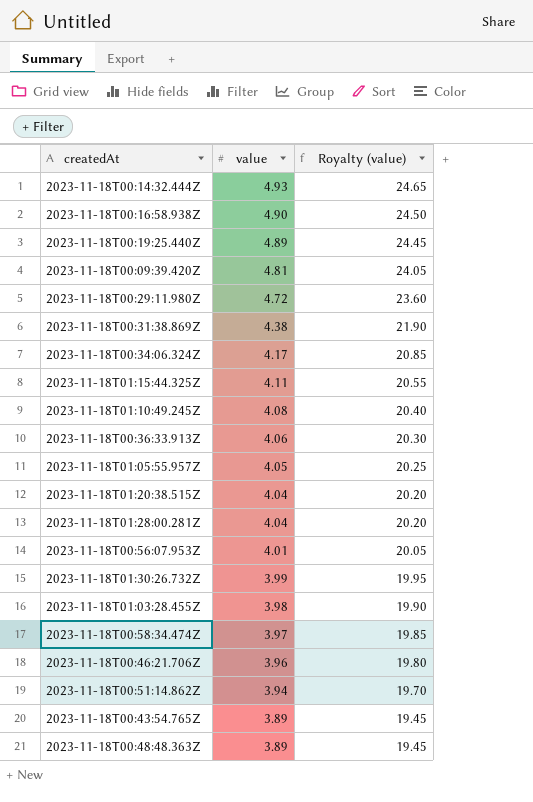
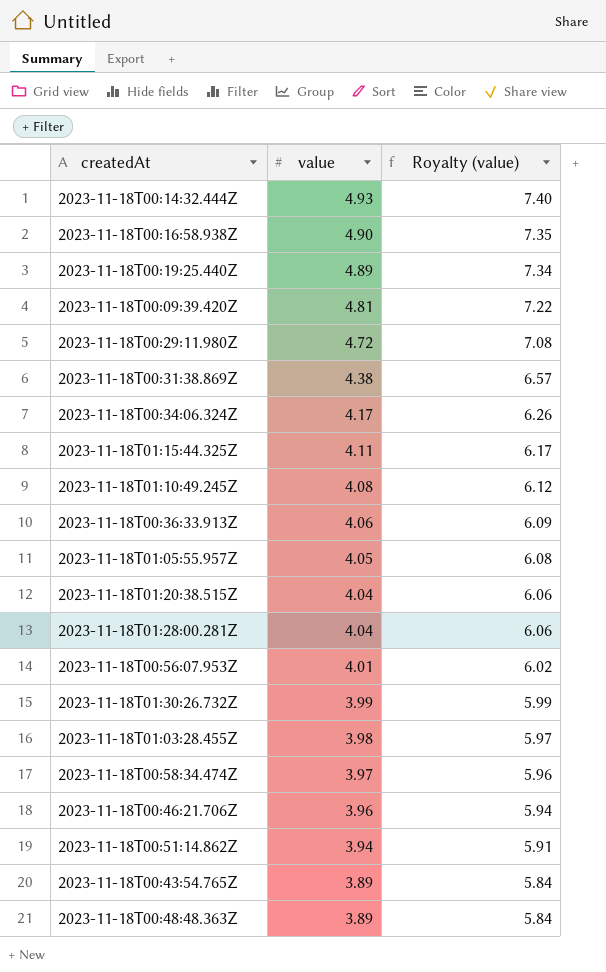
column Royalty (value) | formula: [value] * 5 -> [value] * 1.5

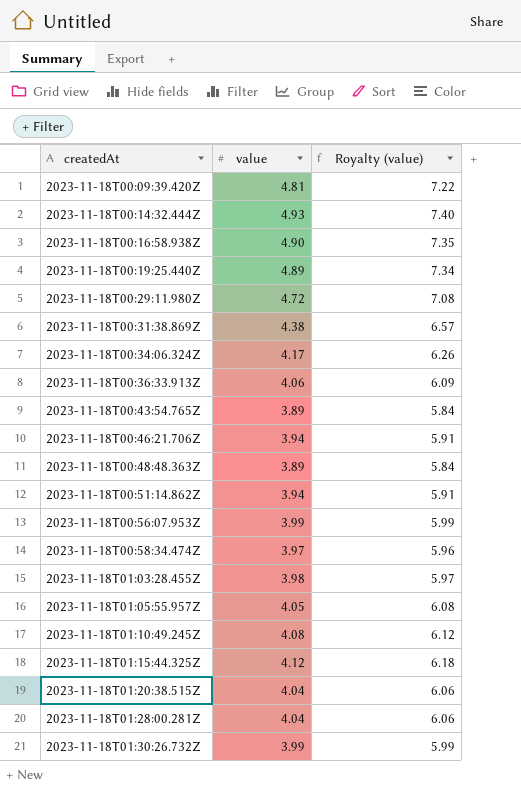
row order: value descending -> createdAt ascending
2023-11-18T00:46:21.706Z | value: 3.96 -> 3.94
2023-11-18T00:46:21.706Z | Royalty (value): 5.94 -> 5.91
2023-11-18T00:56:07.953Z | value: 4.01 -> 3.99
2023-11-18T00:56:07.953Z | Royalty (value): 6.02 -> 5.99
2023-11-18T01:15:44.325Z | value: 4.11 -> 4.12
2023-11-18T01:15:44.325Z | Royalty (value): 6.17 -> 6.18

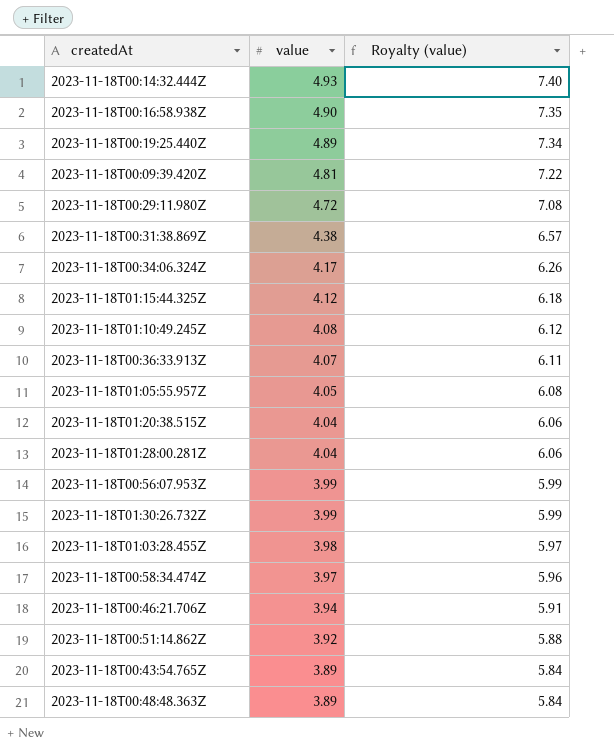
row order: createdAt ascending -> value descending
2023-11-18T00:36:33.913Z | value: 4.06 -> 4.07
2023-11-18T00:36:33.913Z | Royalty (value): 6.09 -> 6.11
2023-11-18T00:51:14.862Z | value: 3.94 -> 3.92
2023-11-18T00:51:14.862Z | Royalty (value): 5.91 -> 5.88

